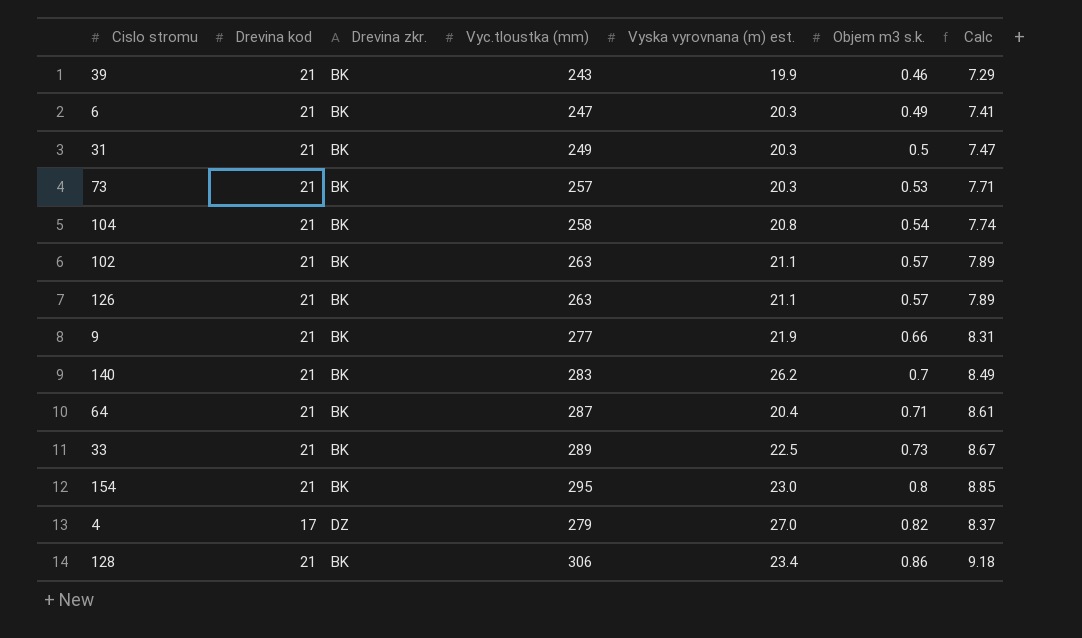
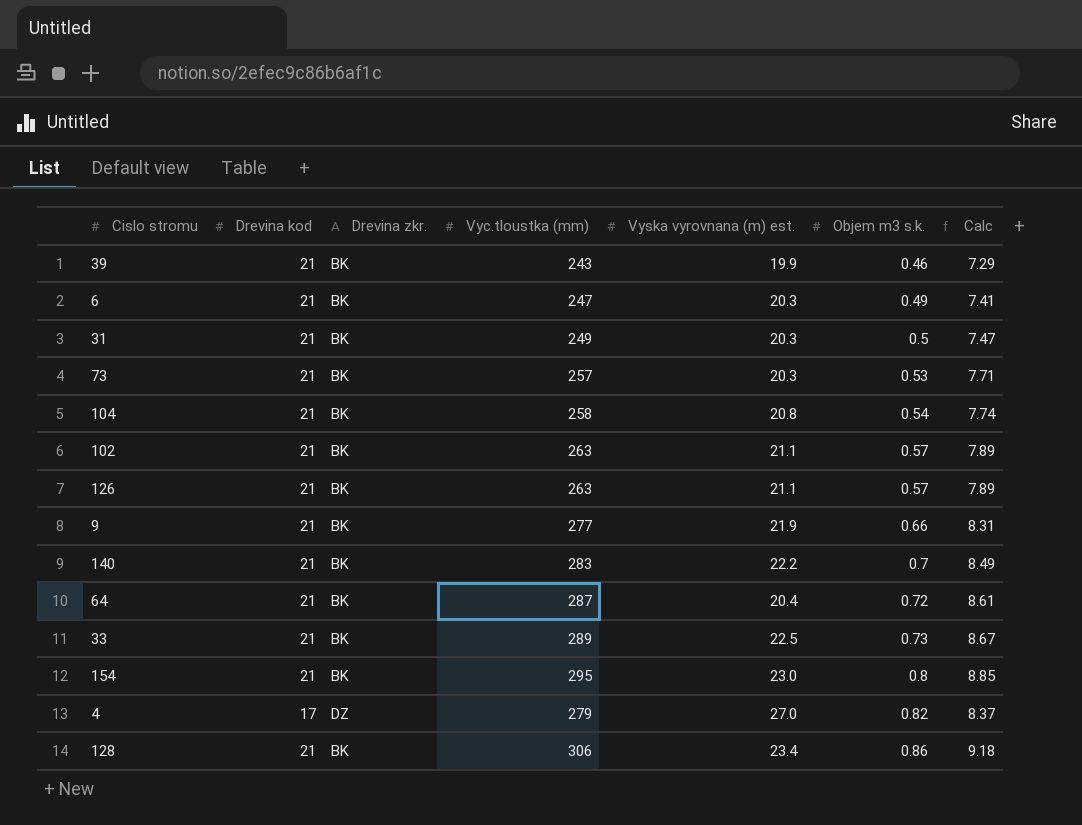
140 | Vyska vyrovnana (m) est.: 26.2 -> 22.2
64 | Objem m3 s.k.: 0.71 -> 0.72

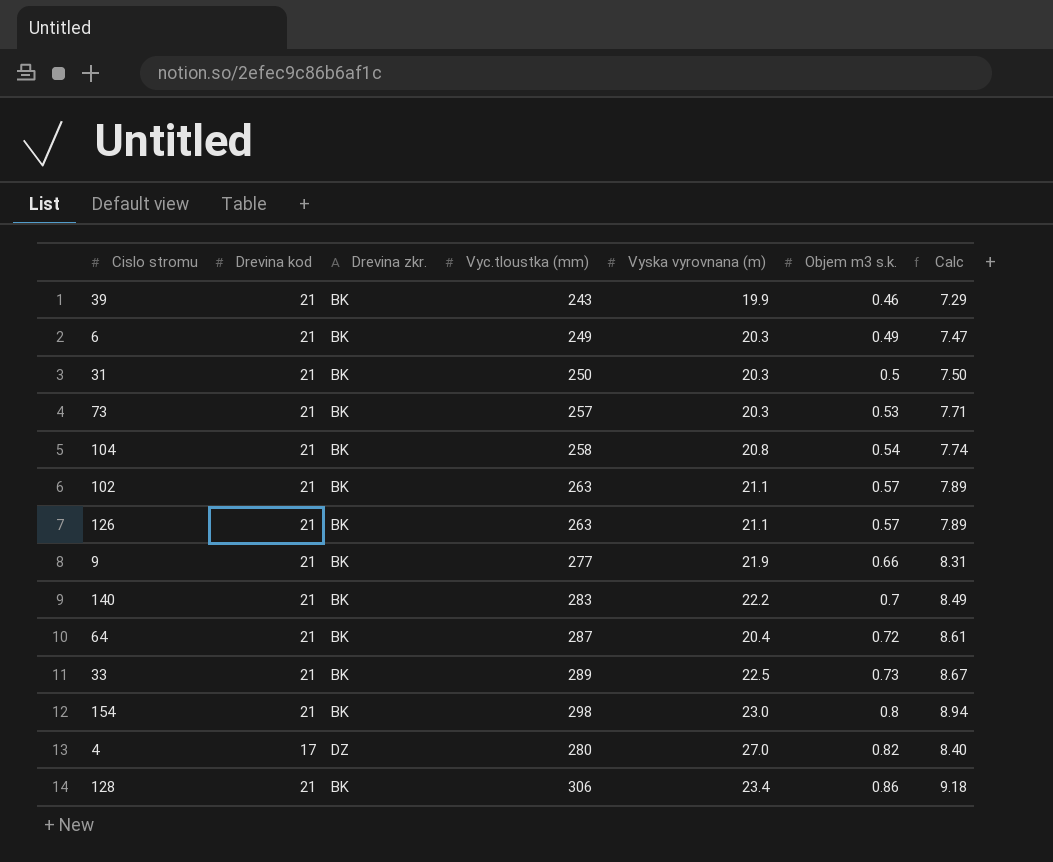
column name: Vyska vyrovnana (m) est. -> Vyska vyrovnana (m)
6 | Vyc.tloustka (mm): 247 -> 249
6 | Calc: 7.41 -> 7.47
31 | Vyc.tloustka (mm): 249 -> 250
31 | Calc: 7.47 -> 7.50
154 | Vyc.tloustka (mm): 295 -> 298
154 | Calc: 8.85 -> 8.94
4 | Vyc.tloustka (mm): 279 -> 280
4 | Calc: 8.37 -> 8.40

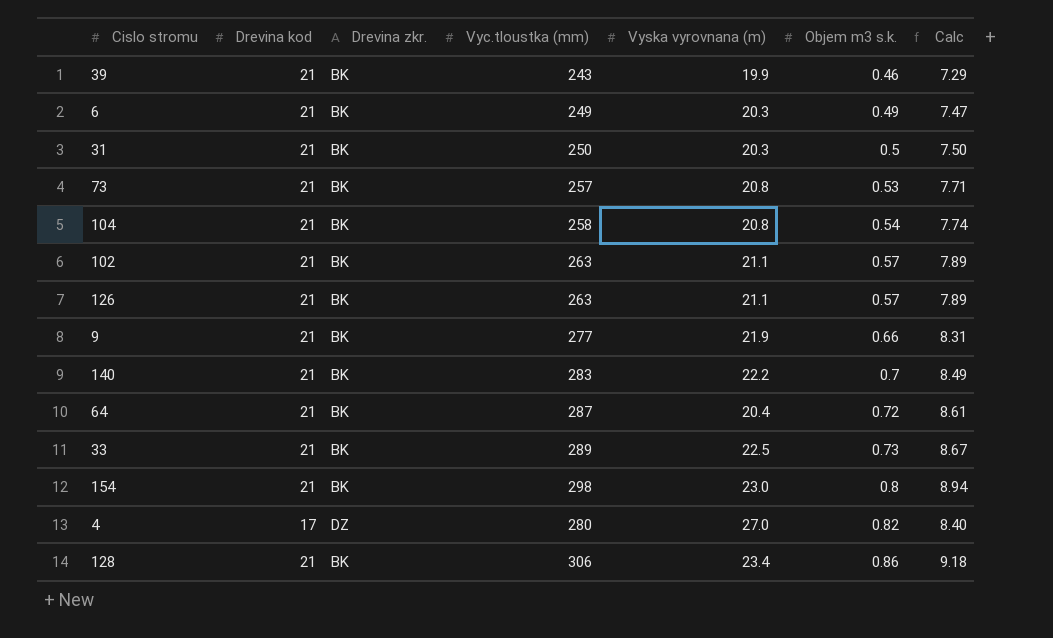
73 | Vyska vyrovnana (m): 20.3 -> 20.8

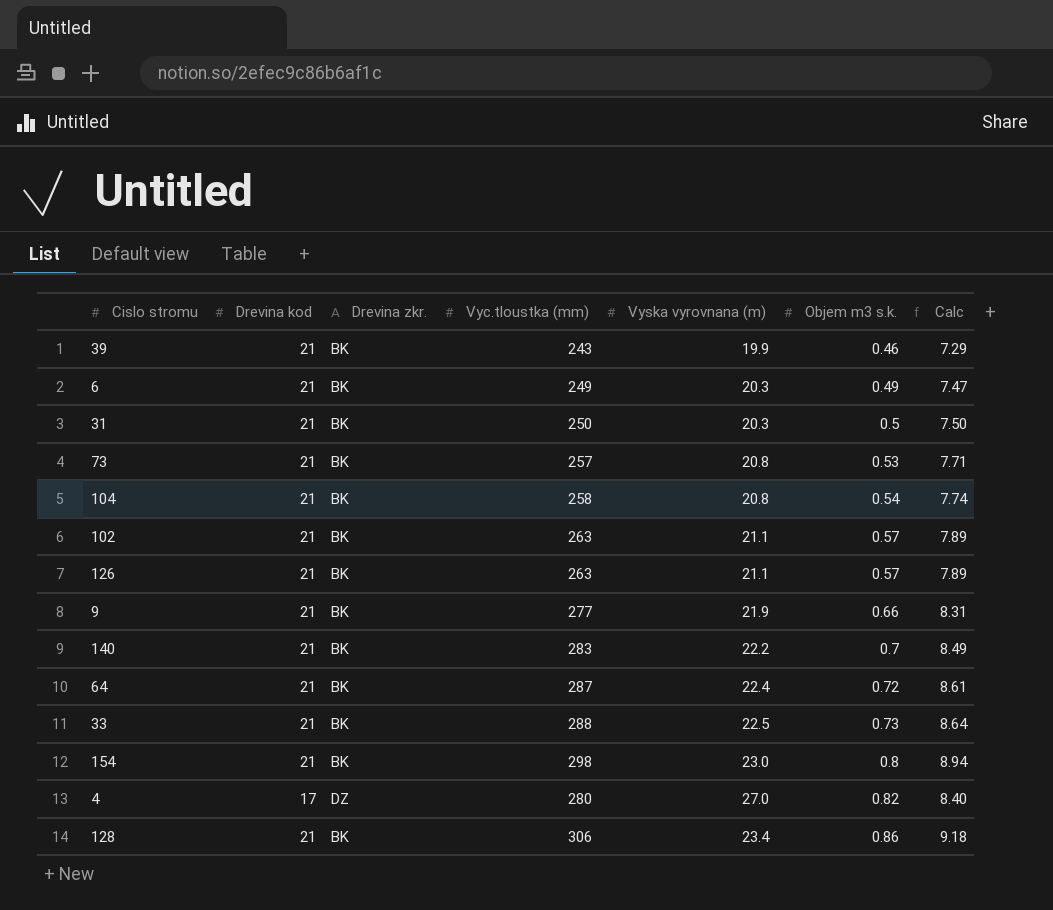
64 | Vyska vyrovnana (m): 20.4 -> 22.4
33 | Vyc.tloustka (mm): 289 -> 288
33 | Calc: 8.67 -> 8.64

